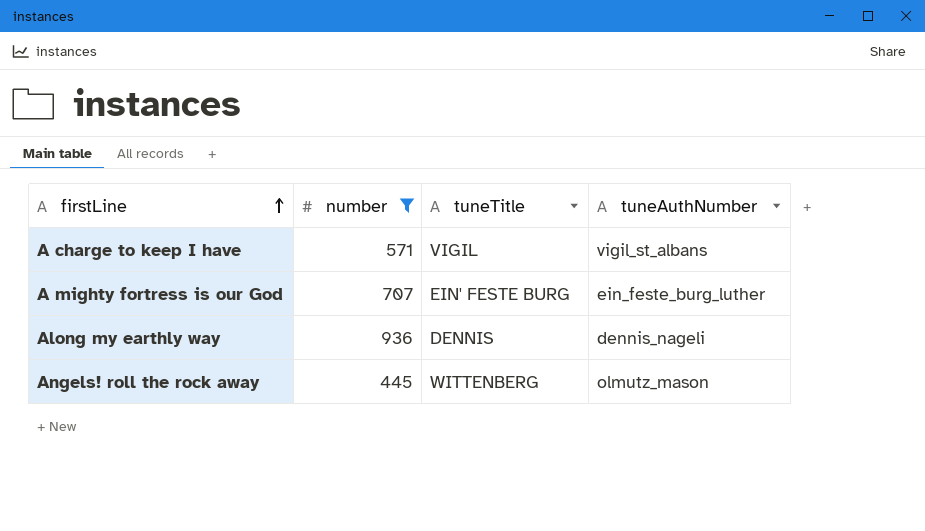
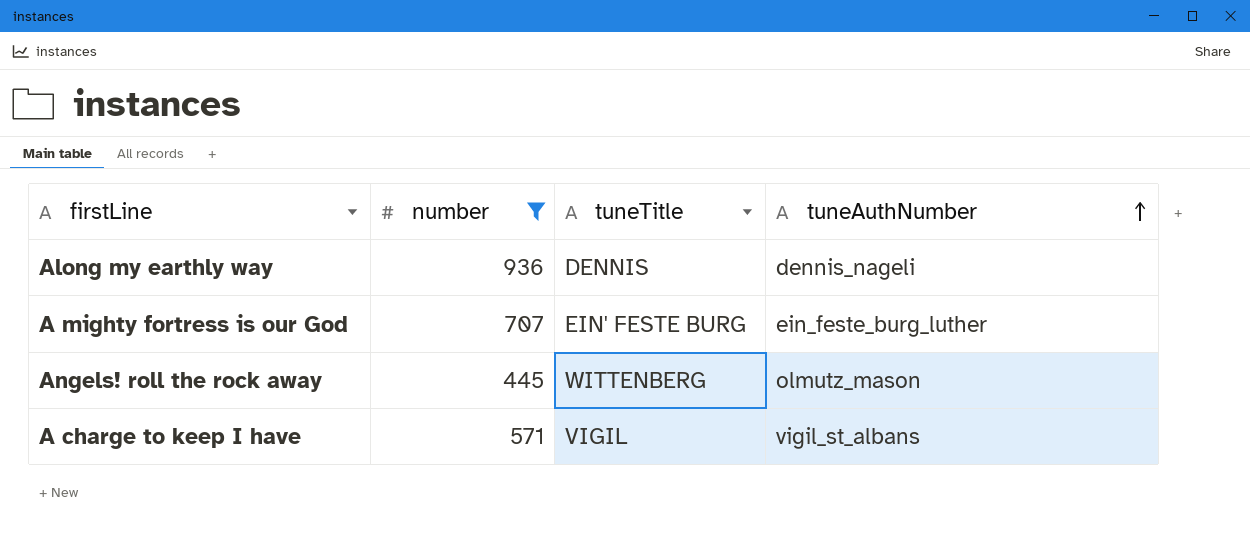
row order: firstLine ascending -> tuneAuthNumber ascending

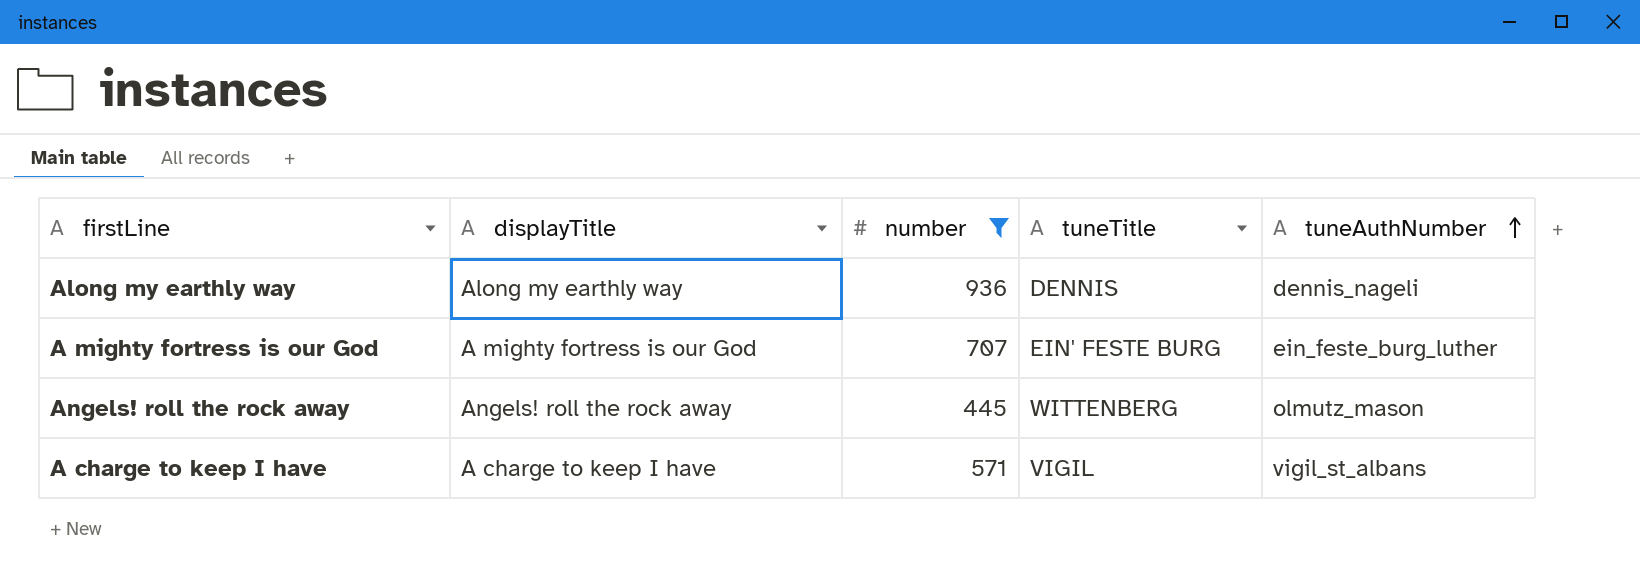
column displayTitle | position: none -> 2

